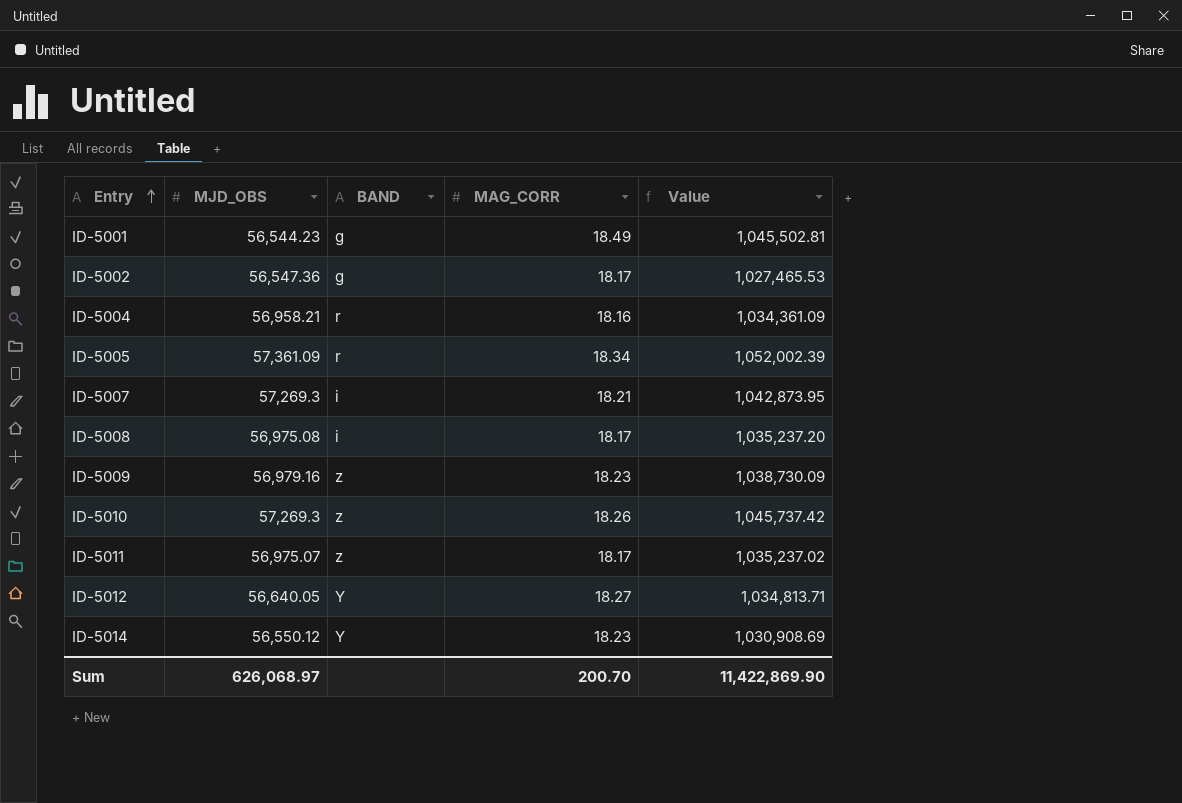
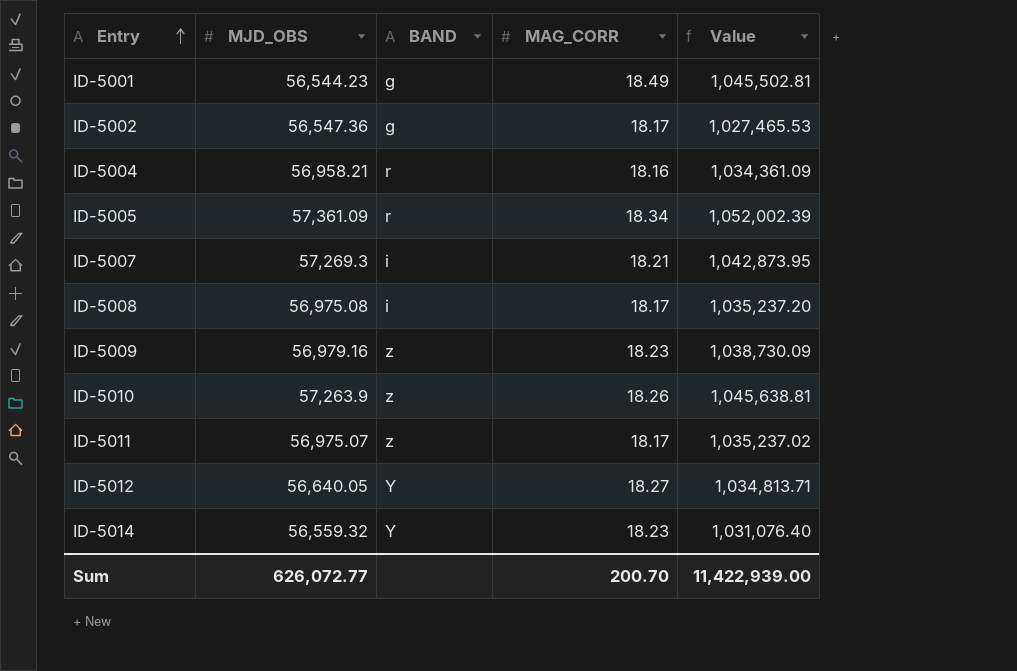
ID-5010 | MJD_OBS: 57,269.3 -> 57,263.9
ID-5010 | Value: 1,045,737.42 -> 1,045,638.81
ID-5014 | MJD_OBS: 56,550.12 -> 56,559.32
ID-5014 | Value: 1,030,908.69 -> 1,031,076.40
Sum | MJD_OBS: 626,068.97 -> 626,072.77
Sum | Value: 11,422,869.90 -> 11,422,939.00

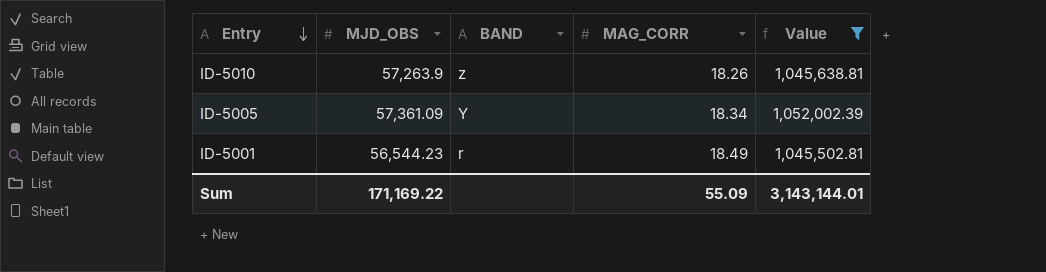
filter: none -> Value >= 1,045,502.81
row order: Entry ascending -> Entry descending
ID-5005 | BAND: r -> Y
ID-5001 | BAND: g -> r
Sum | MJD_OBS: 626,072.77 -> 171,169.22
Sum | MAG_CORR: 200.70 -> 55.09
Sum | Value: 11,422,939.00 -> 3,143,144.01

